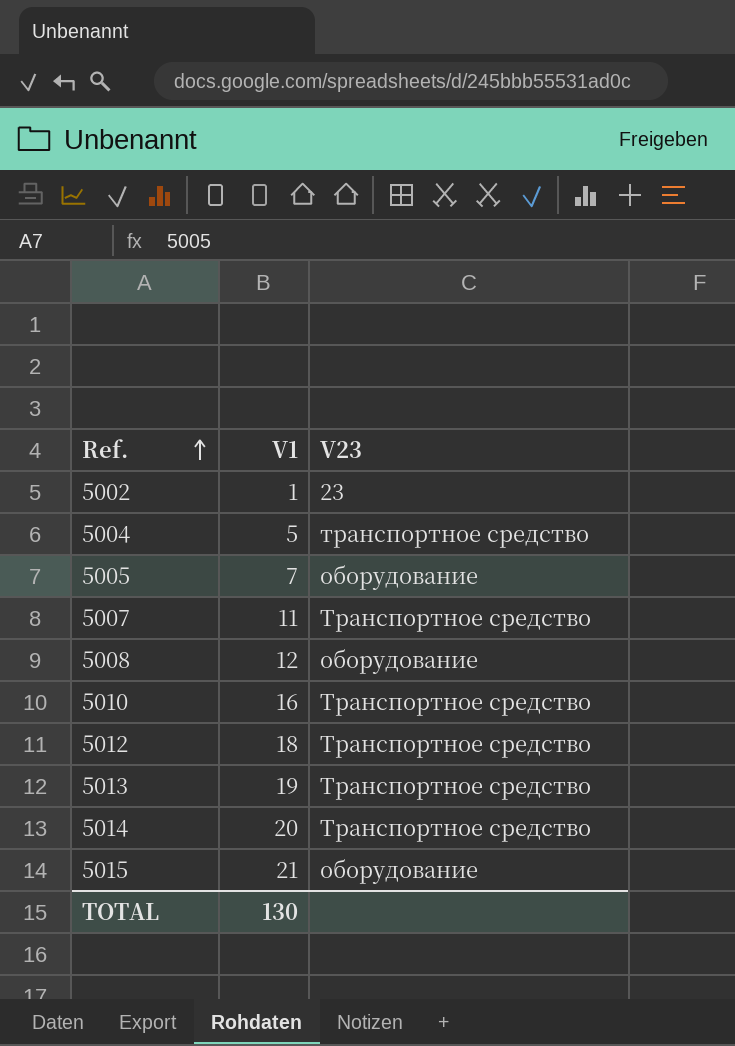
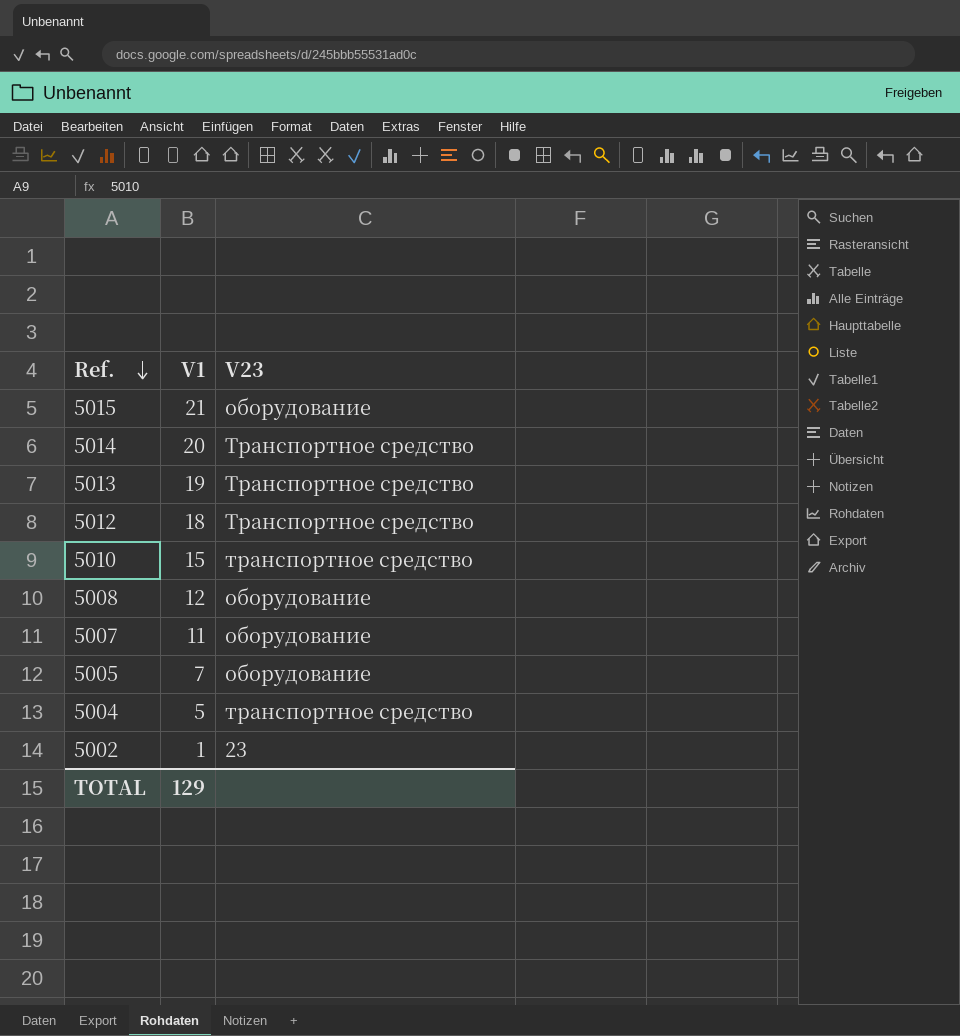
row order: Ref. ascending -> Ref. descending
5010 | V1: 16 -> 15
5010 | V23: Транспортное средство -> транспортное средство
5007 | V23: Транспортное средство -> оборудование
TOTAL | V1: 130 -> 129

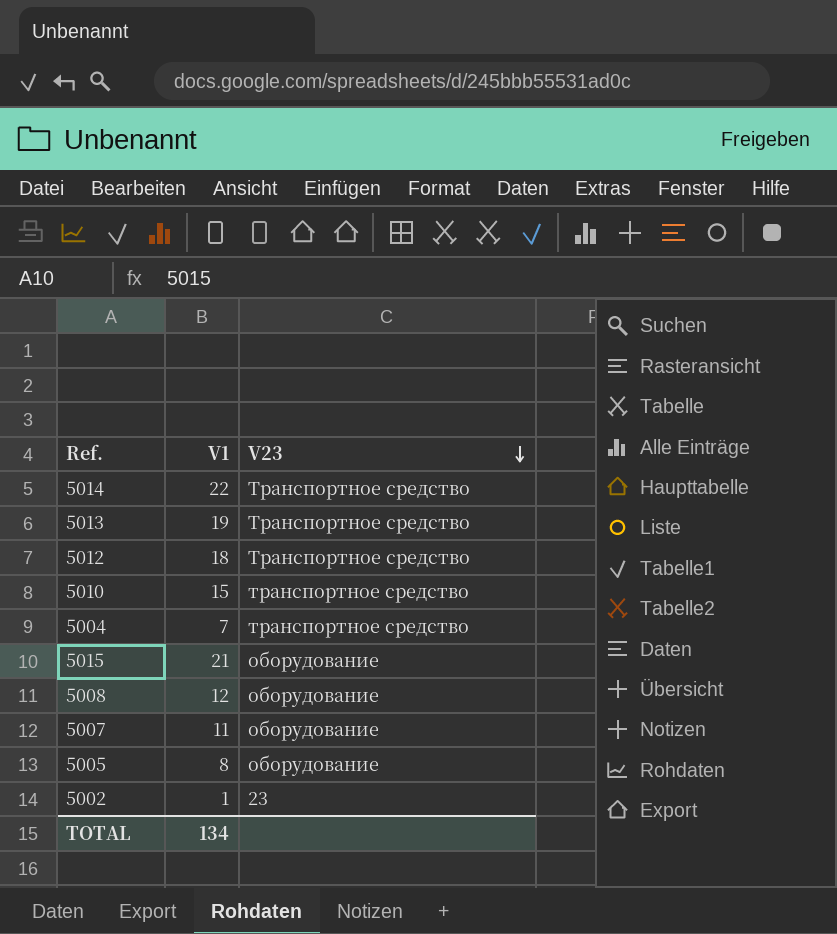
row order: Ref. descending -> V23 descending
5014 | V1: 20 -> 22
5004 | V1: 5 -> 7
5005 | V1: 7 -> 8
TOTAL | V1: 129 -> 134

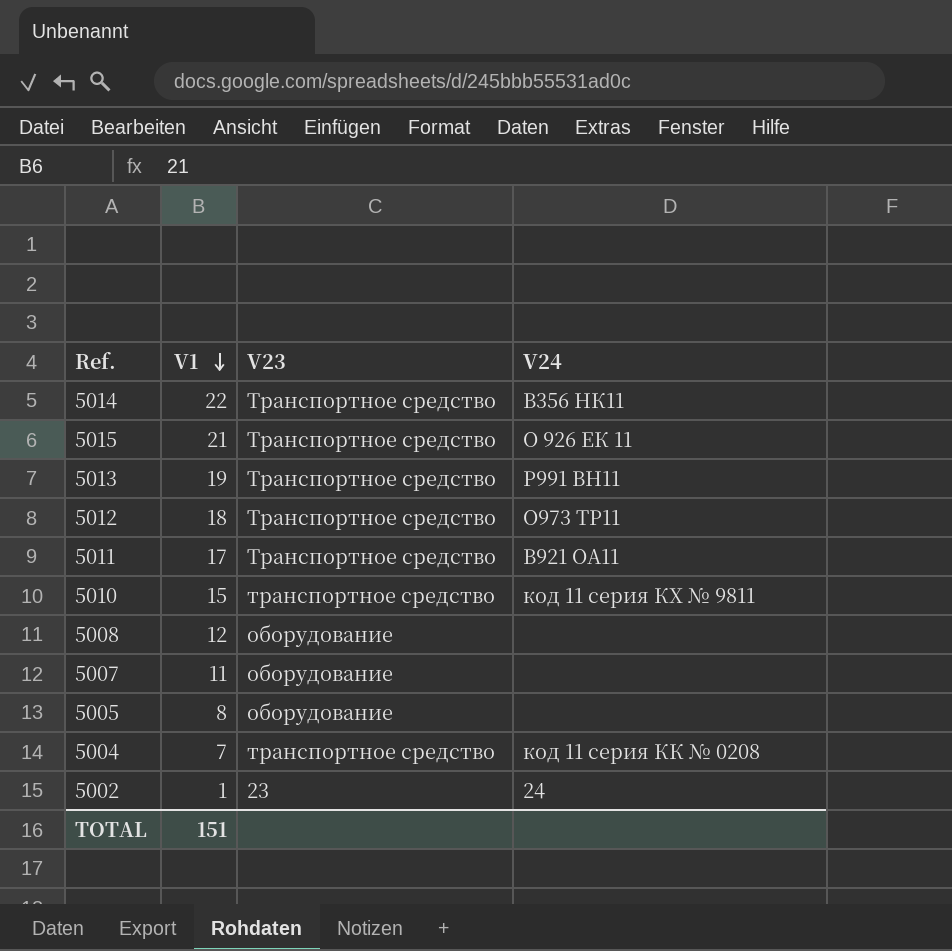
row order: V23 descending -> V1 descending
column V24 | position: none -> 4
5015 | V23: оборудование -> Транспортное средство
row 5011: none -> 17 | Транспортное средство | В921 ОА11
TOTAL | V1: 134 -> 151

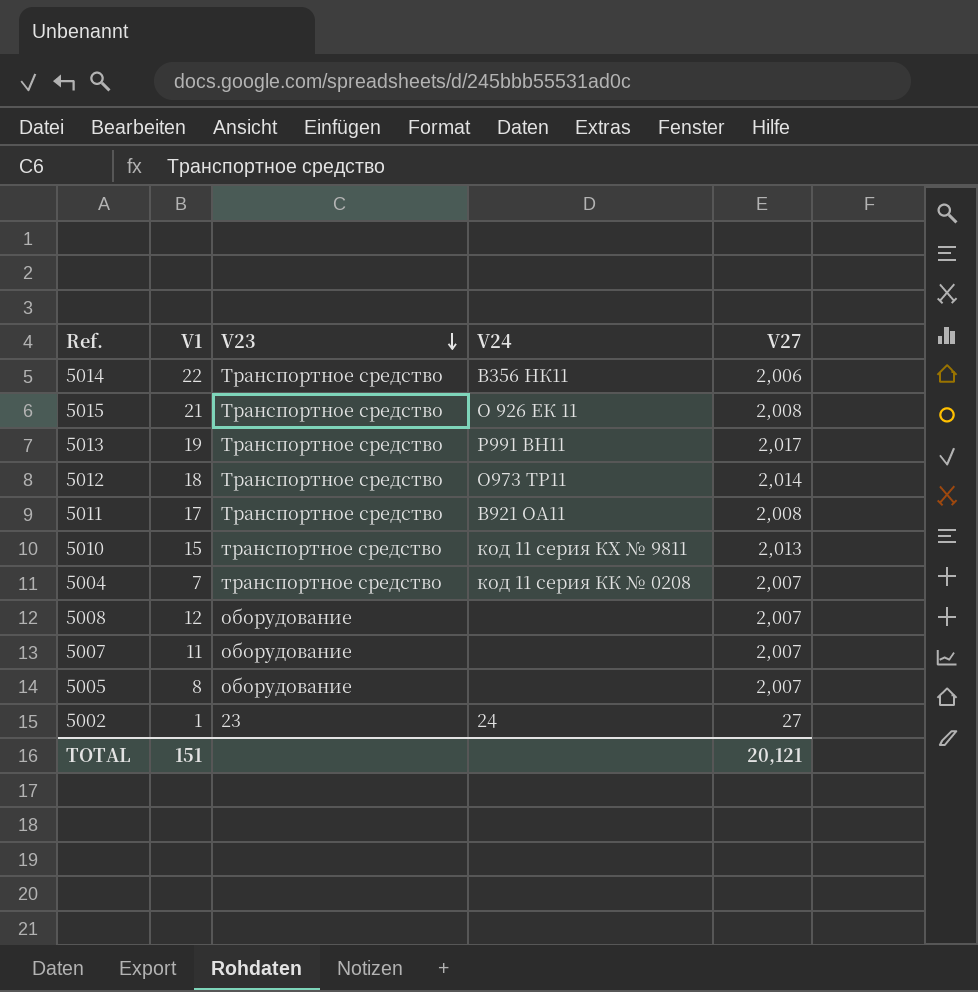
row order: V1 descending -> V23 descending
column V27 | position: none -> 5

